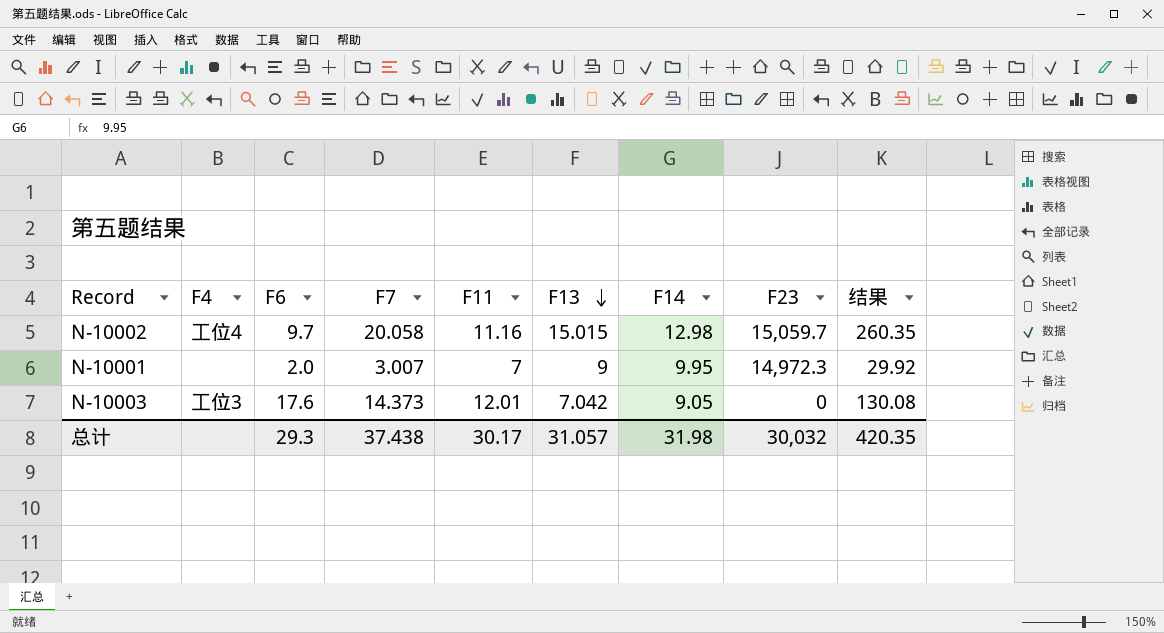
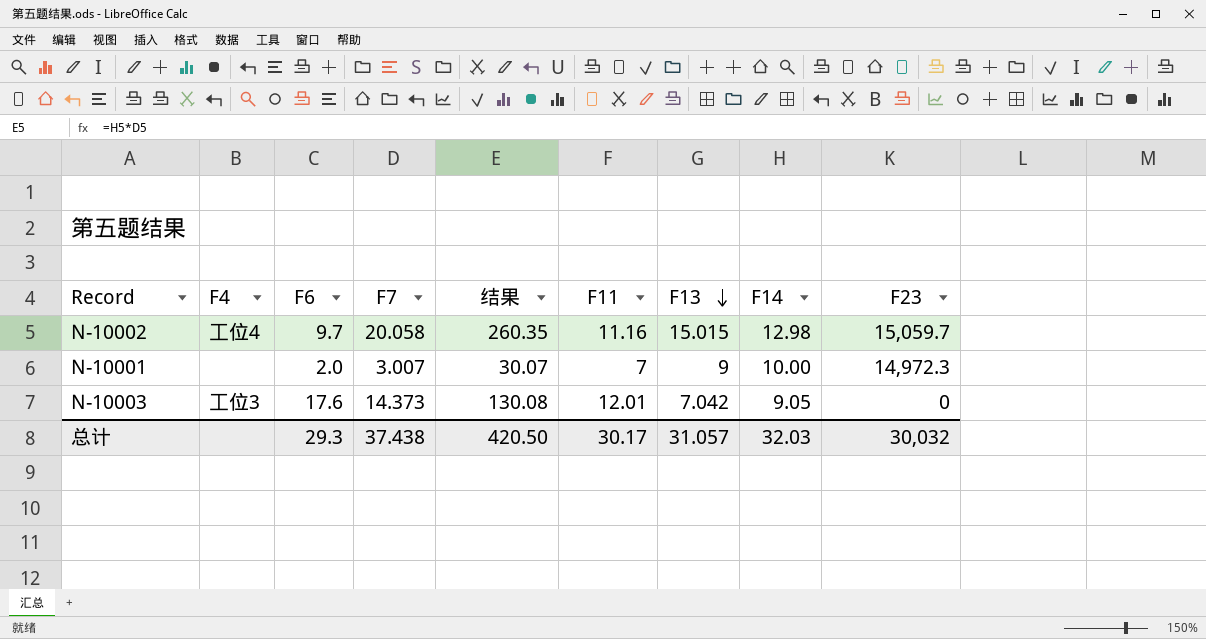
column 结果 | position: 9 -> 5
N-10001 | 结果: 29.92 -> 30.07
N-10001 | F14: 9.95 -> 10.00
总计 | 结果: 420.35 -> 420.50
总计 | F14: 31.98 -> 32.03

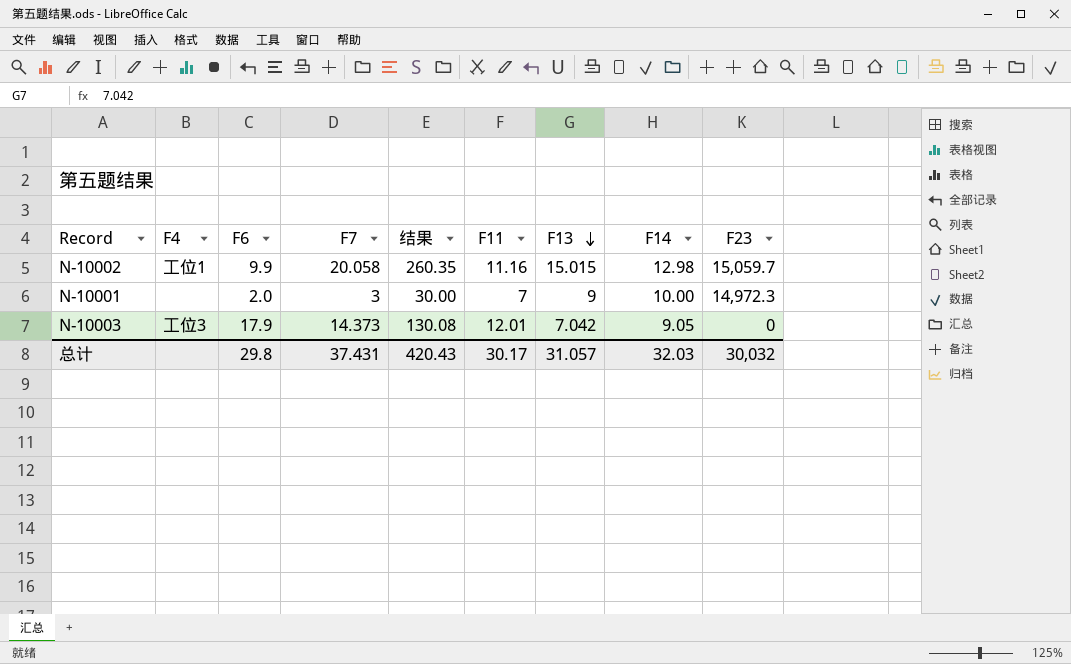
N-10002 | F4: 工位4 -> 工位1
N-10002 | F6: 9.7 -> 9.9
N-10001 | F7: 3.007 -> 3
N-10001 | 结果: 30.07 -> 30.00
N-10003 | F6: 17.6 -> 17.9
总计 | F6: 29.3 -> 29.8
总计 | F7: 37.438 -> 37.431
总计 | 结果: 420.50 -> 420.43

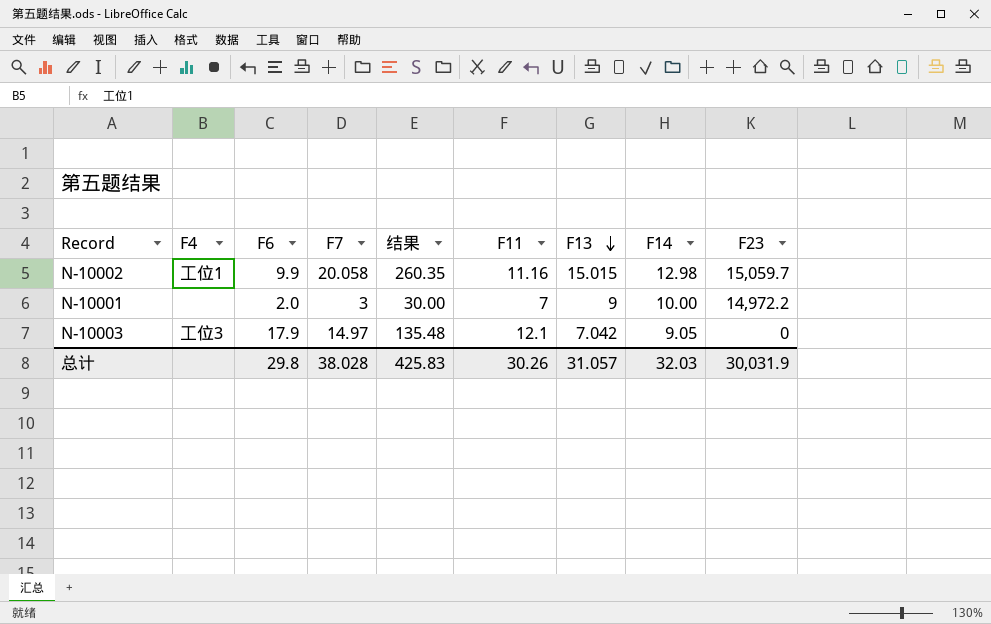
N-10001 | F23: 14,972.3 -> 14,972.2
N-10003 | F7: 14.373 -> 14.97
N-10003 | 结果: 130.08 -> 135.48
N-10003 | F11: 12.01 -> 12.1
总计 | F7: 37.431 -> 38.028
总计 | 结果: 420.43 -> 425.83
总计 | F11: 30.17 -> 30.26
总计 | F23: 30,032 -> 30,031.9

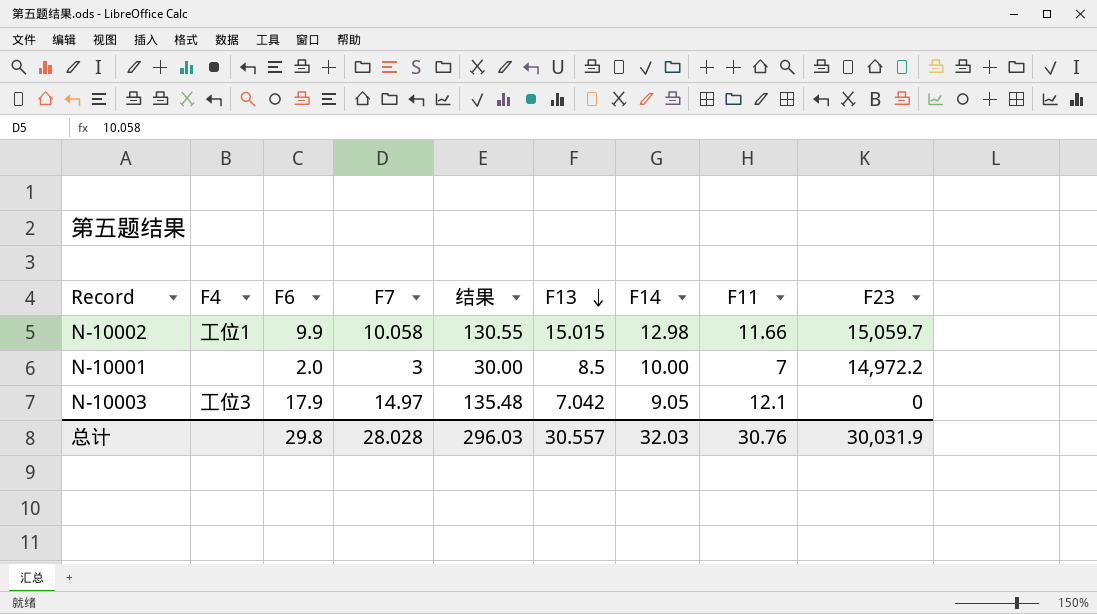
column F11 | position: 6 -> 8
N-10002 | F7: 20.058 -> 10.058
N-10002 | 结果: 260.35 -> 130.55
N-10002 | F11: 11.16 -> 11.66
N-10001 | F13: 9 -> 8.5
总计 | F7: 38.028 -> 28.028
总计 | 结果: 425.83 -> 296.03
总计 | F13: 31.057 -> 30.557
总计 | F11: 30.26 -> 30.76

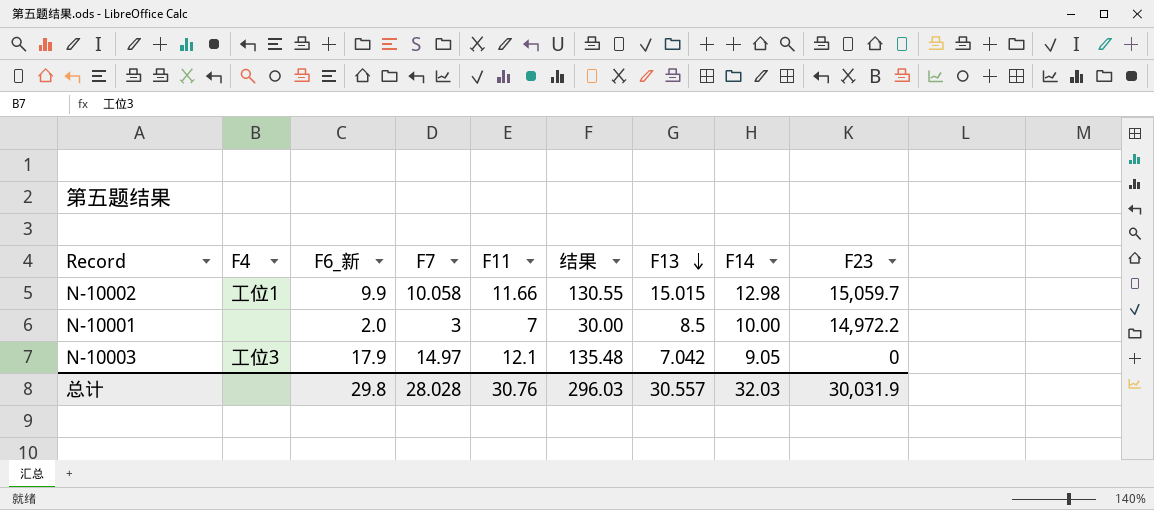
column name: F6 -> F6_新
column F11 | position: 8 -> 5

